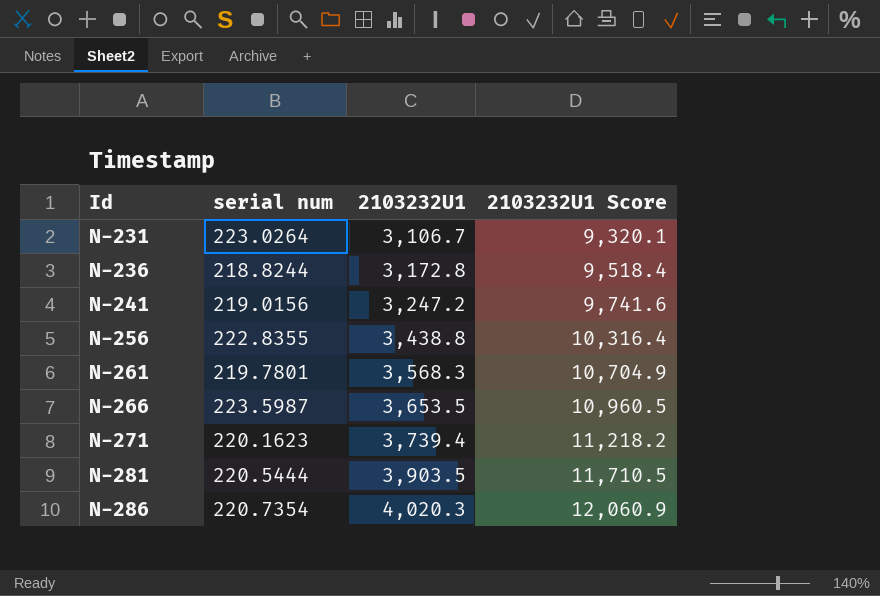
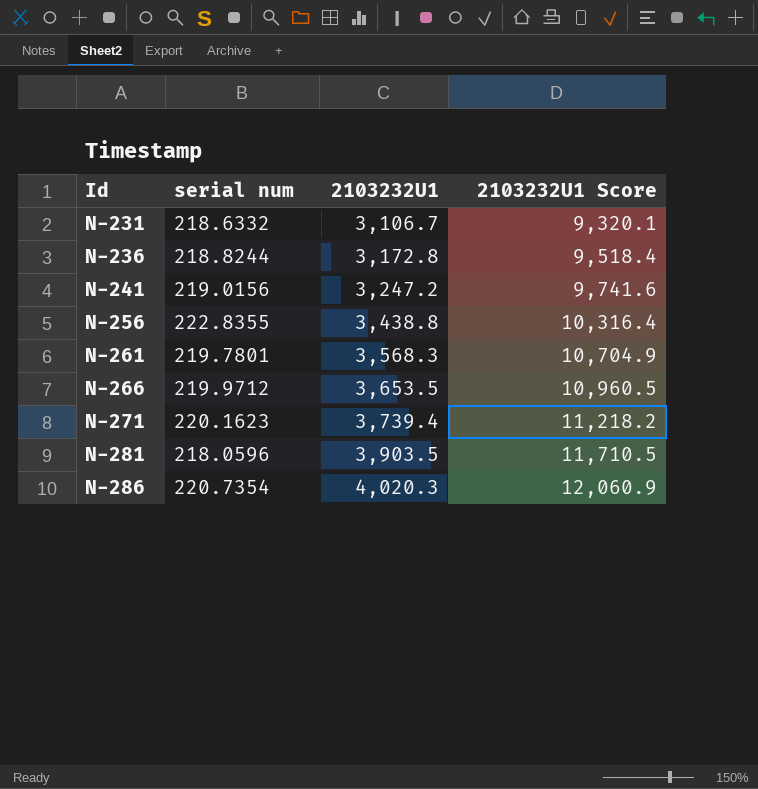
N-231 | serial num: 223.0264 -> 218.6332
N-266 | serial num: 223.5987 -> 219.9712
N-281 | serial num: 220.5444 -> 218.0596

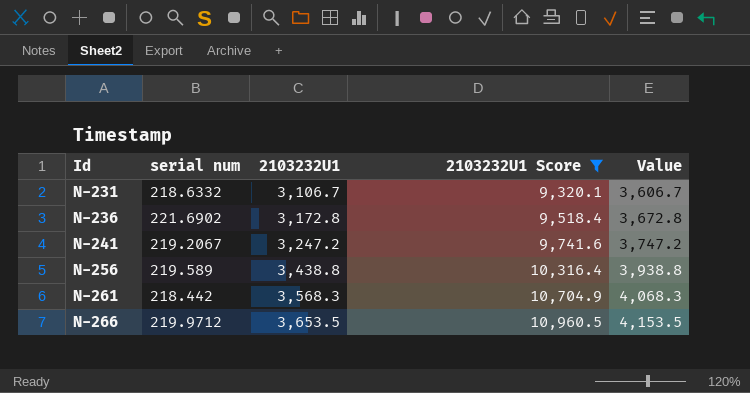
filter: none -> 2103232U1 Score <= 10,960.5
column Value | formula: none -> [2103232U1] + 500
N-236 | serial num: 218.8244 -> 221.6902
N-241 | serial num: 219.0156 -> 219.2067
N-256 | serial num: 222.8355 -> 219.589
N-261 | serial num: 219.7801 -> 218.442

